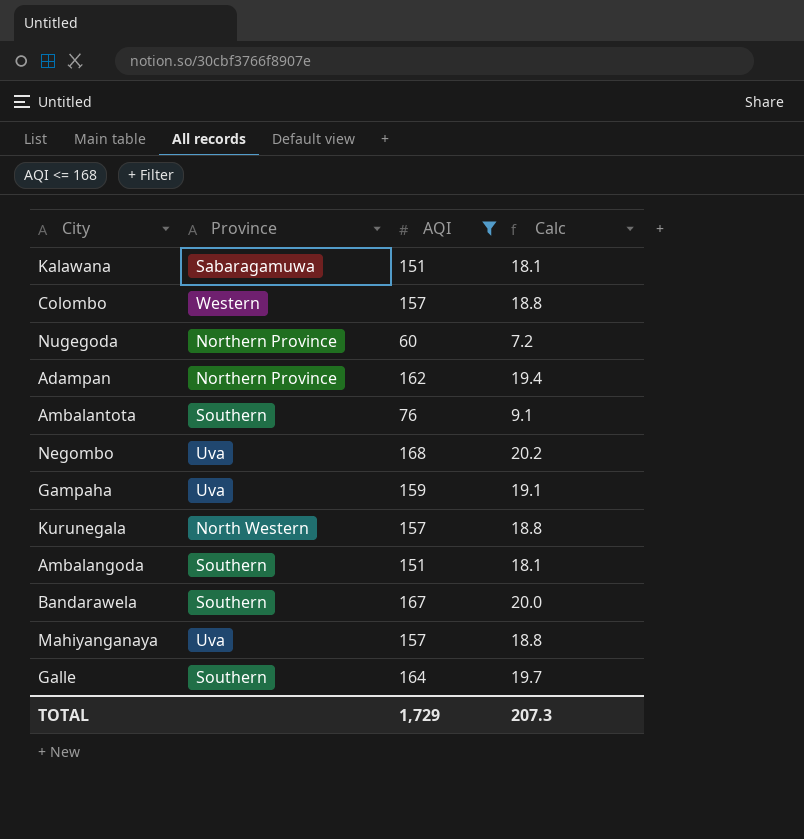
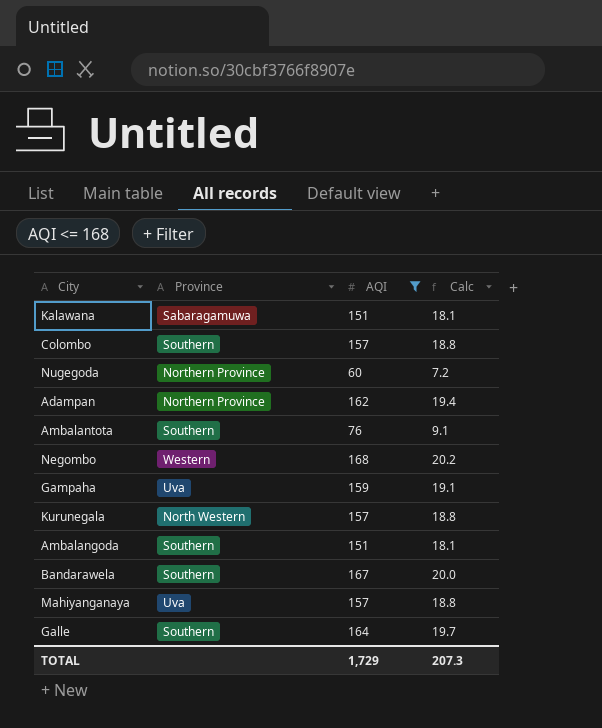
Colombo | Province: Western -> Southern
Negombo | Province: Uva -> Western

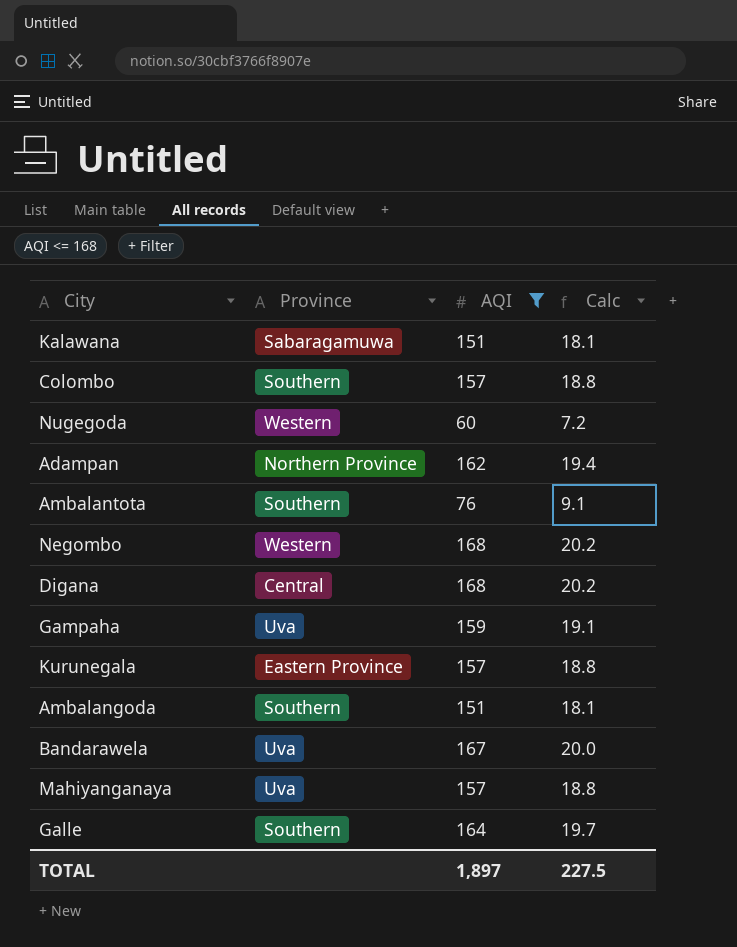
Nugegoda | Province: Northern Province -> Western
row Digana: none -> Central | 168 | 20.2
Kurunegala | Province: North Western -> Eastern Province
Bandarawela | Province: Southern -> Uva
TOTAL | AQI: 1,729 -> 1,897
TOTAL | Calc: 207.3 -> 227.5

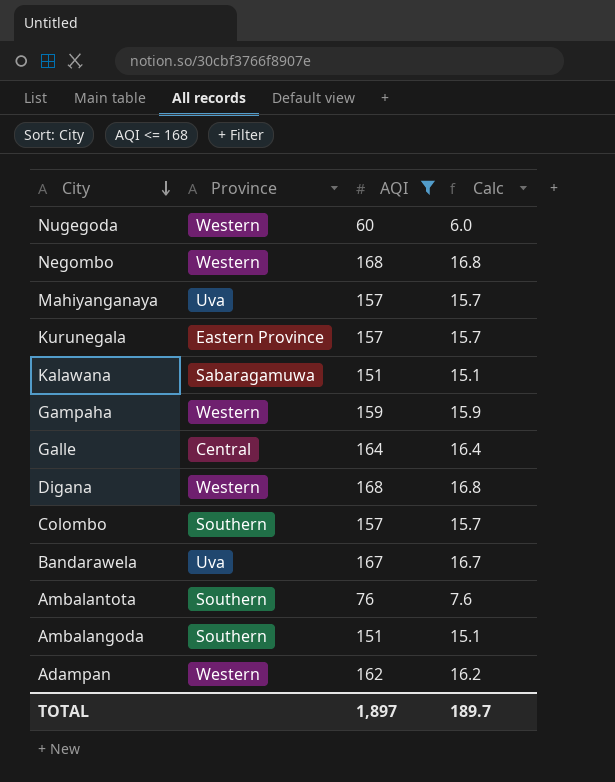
row order: none -> City descending
column Calc | formula: [AQI] * 0.12 -> [AQI] * 0.1
Gampaha | Province: Uva -> Western
Galle | Province: Southern -> Central
Digana | Province: Central -> Western
Adampan | Province: Northern Province -> Western
TOTAL | Calc: 227.5 -> 189.7

